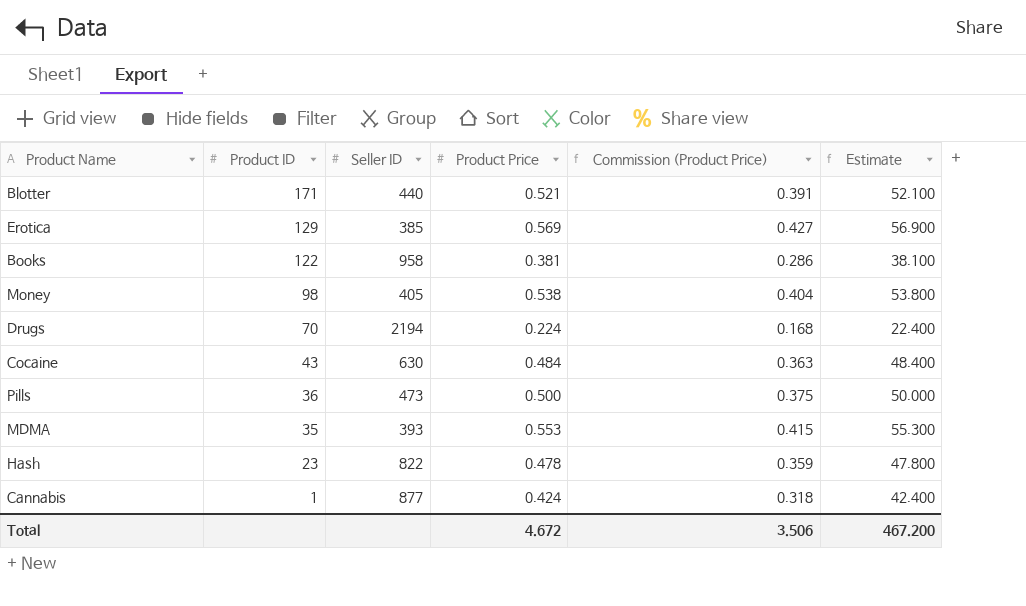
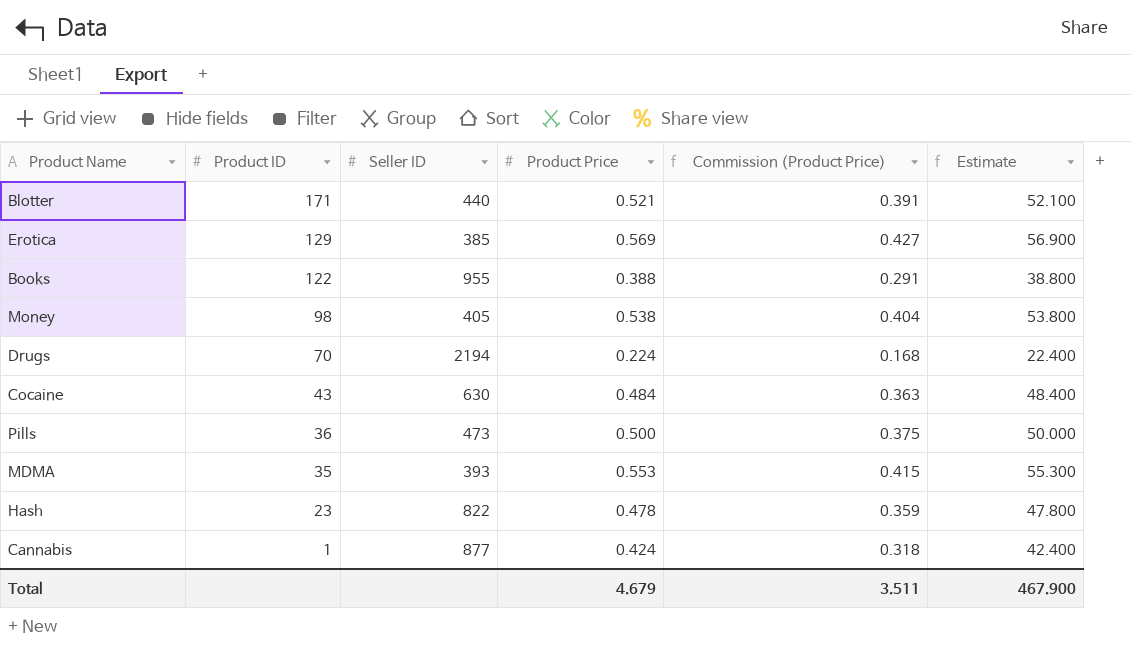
Books | Seller ID: 958 -> 955
Books | Product Price: 0.381 -> 0.388
Books | Commission (Product Price): 0.286 -> 0.291
Books | Estimate: 38.100 -> 38.800
Total | Product Price: 4.672 -> 4.679
Total | Commission (Product Price): 3.506 -> 3.511
Total | Estimate: 467.200 -> 467.900

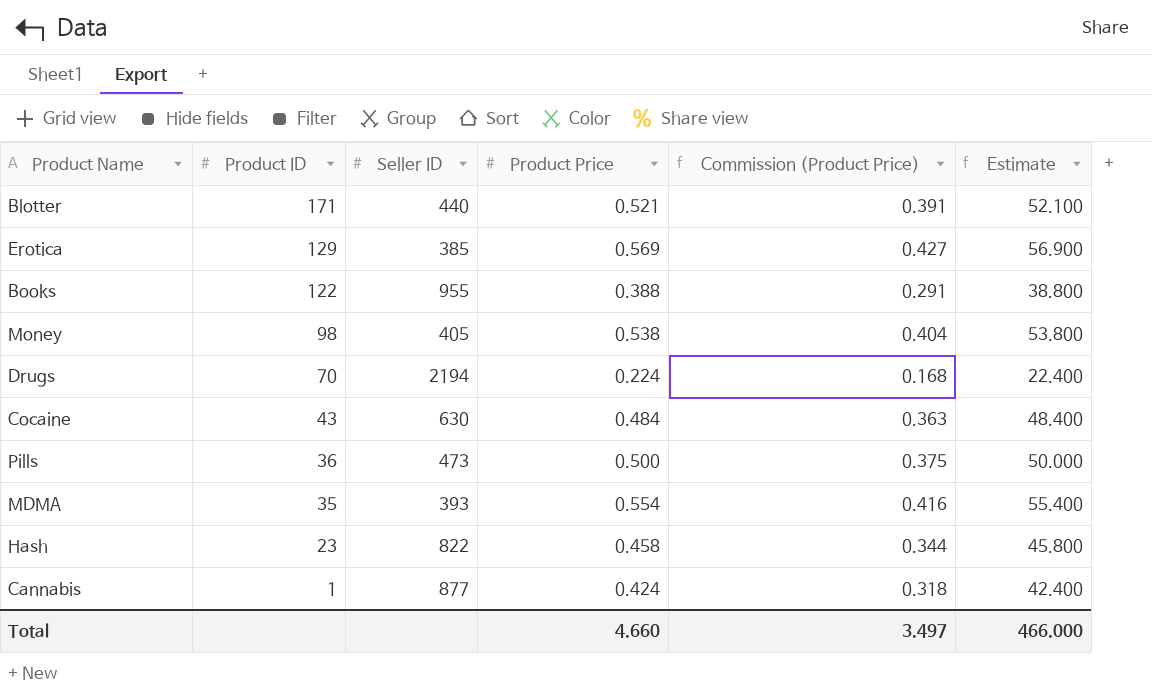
MDMA | Product Price: 0.553 -> 0.554
MDMA | Commission (Product Price): 0.415 -> 0.416
MDMA | Estimate: 55.300 -> 55.400
Hash | Product Price: 0.478 -> 0.458
Hash | Commission (Product Price): 0.359 -> 0.344
Hash | Estimate: 47.800 -> 45.800
Total | Product Price: 4.679 -> 4.660
Total | Commission (Product Price): 3.511 -> 3.497
Total | Estimate: 467.900 -> 466.000

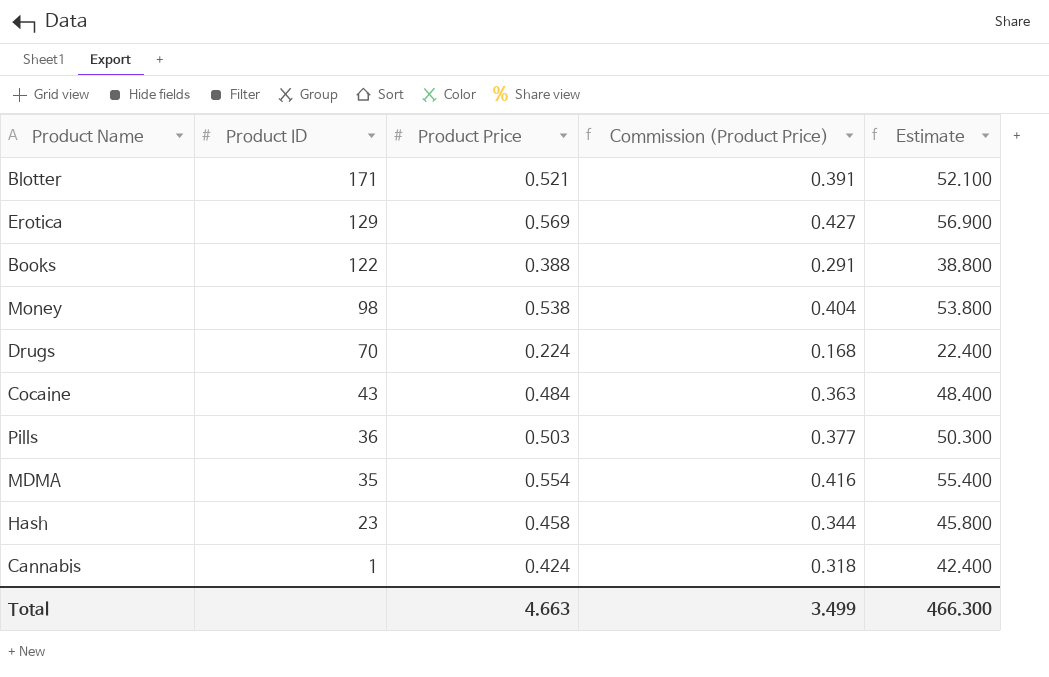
column Seller ID | position: 3 -> none
Pills | Product Price: 0.500 -> 0.503
Pills | Commission (Product Price): 0.375 -> 0.377
Pills | Estimate: 50.000 -> 50.300
Total | Product Price: 4.660 -> 4.663
Total | Commission (Product Price): 3.497 -> 3.499
Total | Estimate: 466.000 -> 466.300

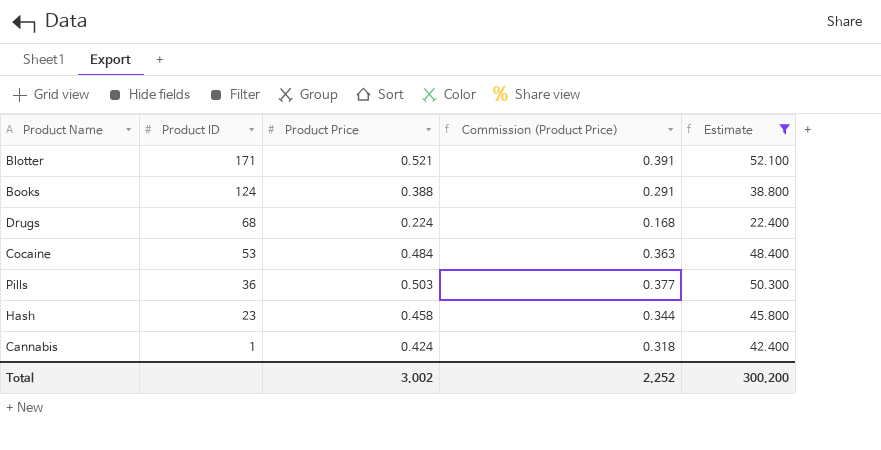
filter: none -> Estimate <= 52.100
Books | Product ID: 122 -> 124
Drugs | Product ID: 70 -> 68
Cocaine | Product ID: 43 -> 53
Total | Product Price: 4.663 -> 3.002
Total | Commission (Product Price): 3.499 -> 2.252
Total | Estimate: 466.300 -> 300.200

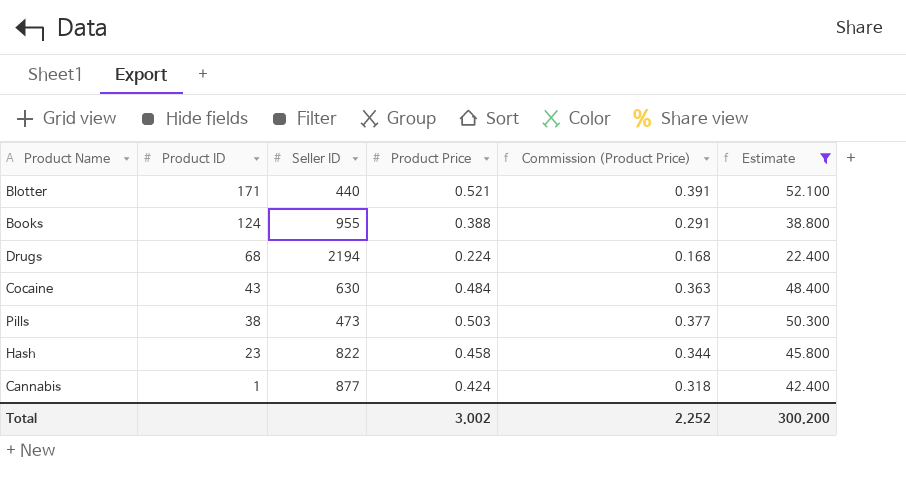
column Seller ID | position: none -> 3
Cocaine | Product ID: 53 -> 43
Pills | Product ID: 36 -> 38

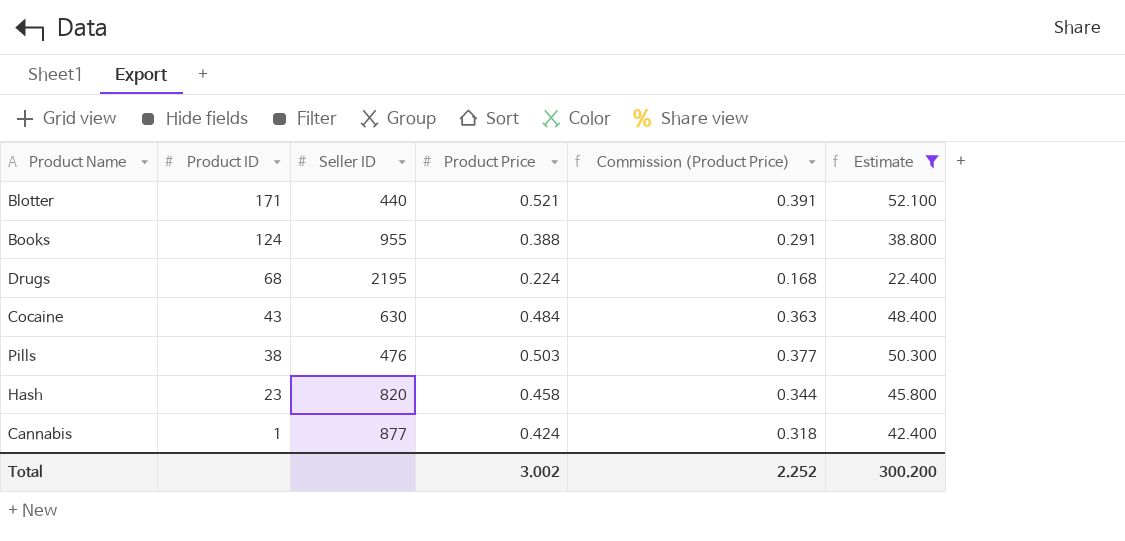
Drugs | Seller ID: 2194 -> 2195
Pills | Seller ID: 473 -> 476
Hash | Seller ID: 822 -> 820

